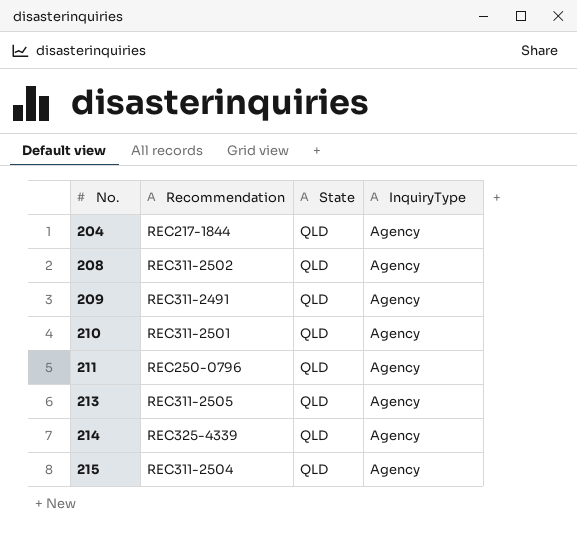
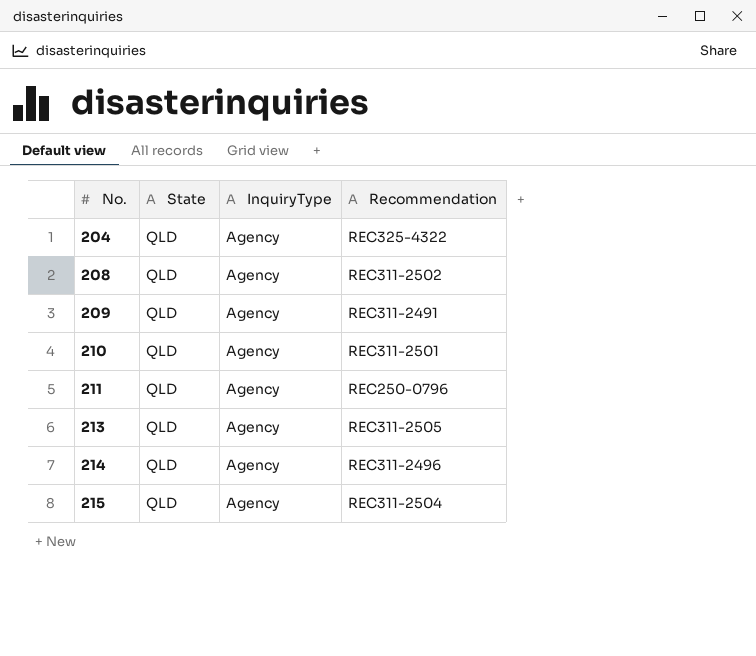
column Recommendation | position: 2 -> 4
204 | Recommendation: REC217-1844 -> REC325-4322
214 | Recommendation: REC325-4339 -> REC311-2496

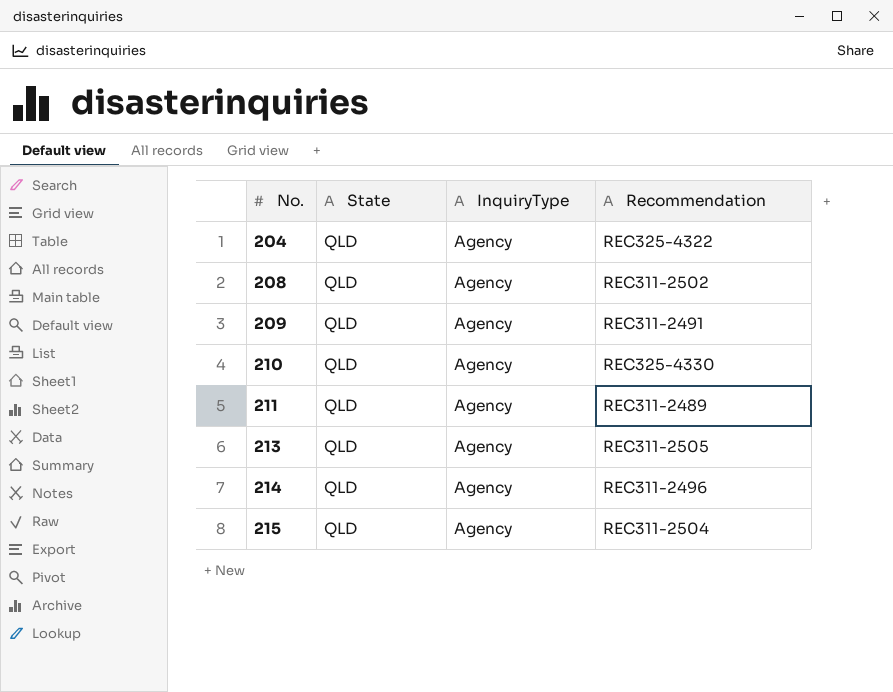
210 | Recommendation: REC311-2501 -> REC325-4330
211 | Recommendation: REC250-0796 -> REC311-2489

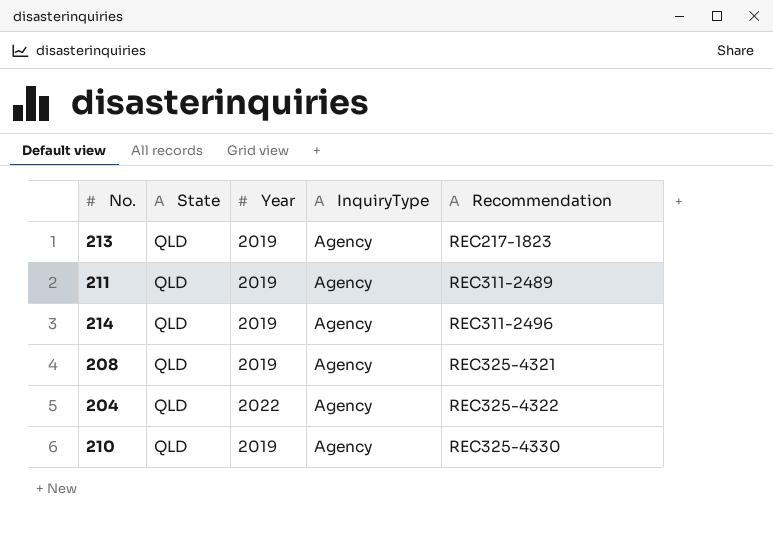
row order: No. ascending -> Recommendation ascending
column Year | position: none -> 3
row 209: QLD | Agency | REC311-2491 -> none
row 215: QLD | Agency | REC311-2504 -> none
213 | Recommendation: REC311-2505 -> REC217-1823
208 | Recommendation: REC311-2502 -> REC325-4321

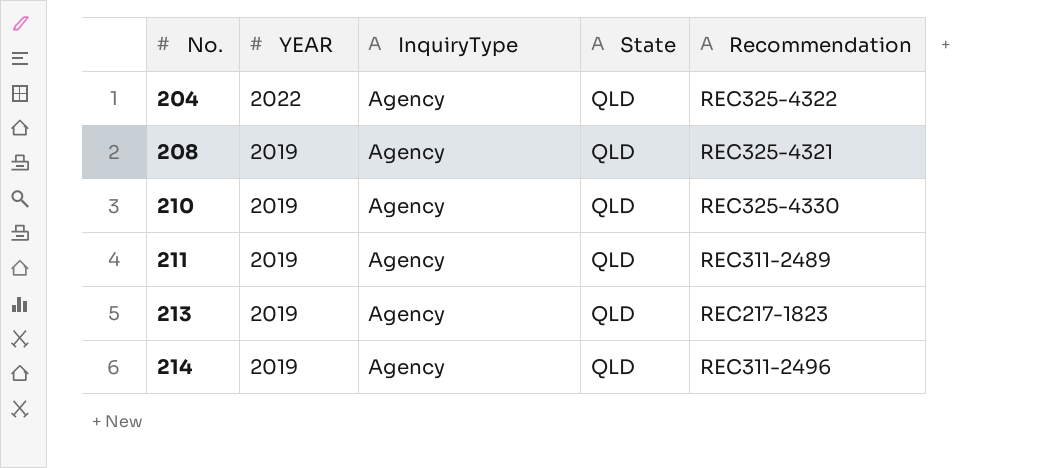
row order: Recommendation ascending -> No. ascending
column name: Year -> YEAR
column State | position: 2 -> 4

